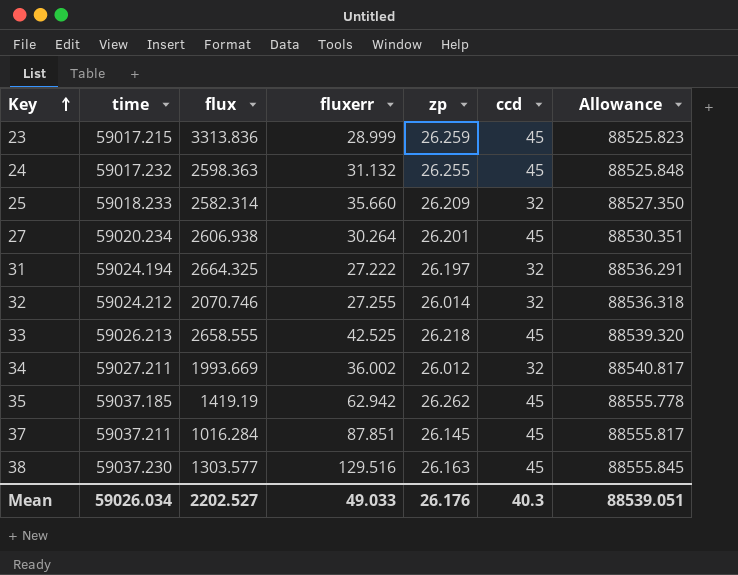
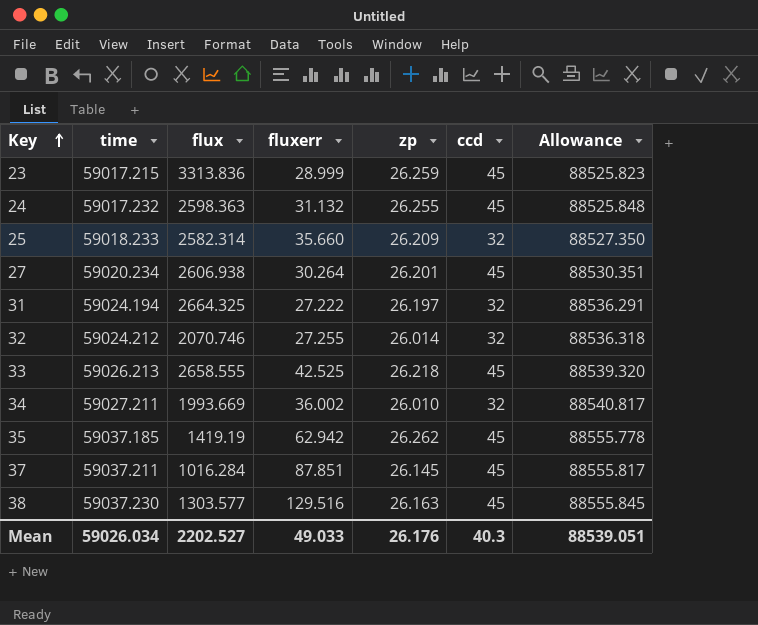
34 | zp: 26.012 -> 26.010

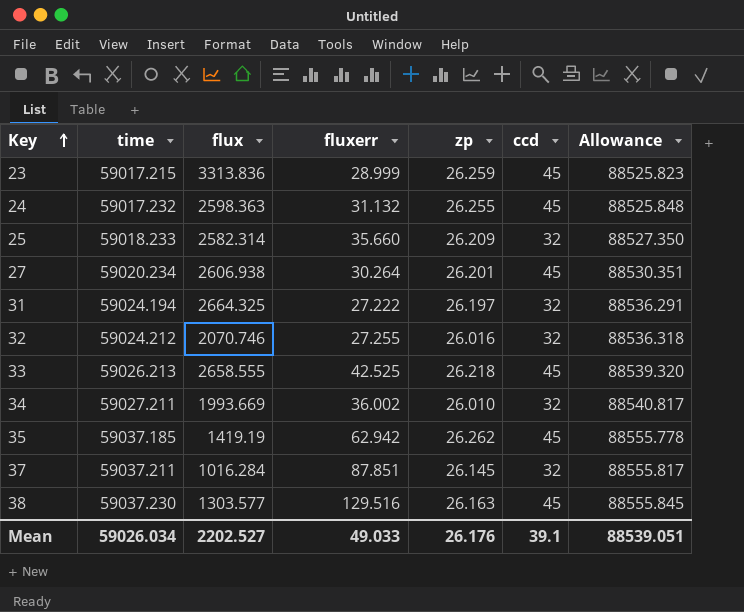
32 | zp: 26.014 -> 26.016
37 | ccd: 45 -> 32
Mean | ccd: 40.3 -> 39.1

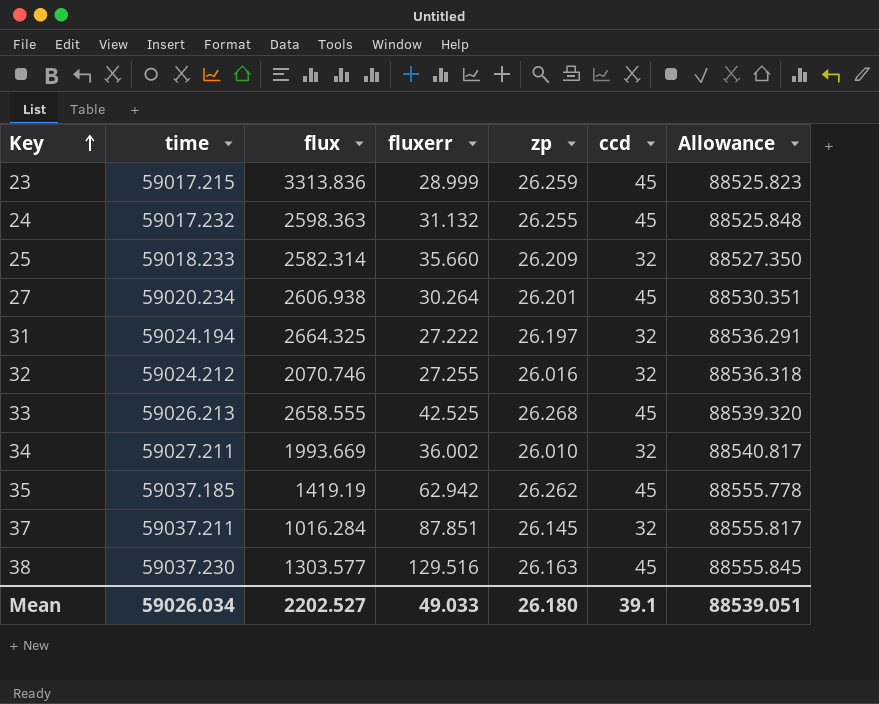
33 | zp: 26.218 -> 26.268
Mean | zp: 26.176 -> 26.180

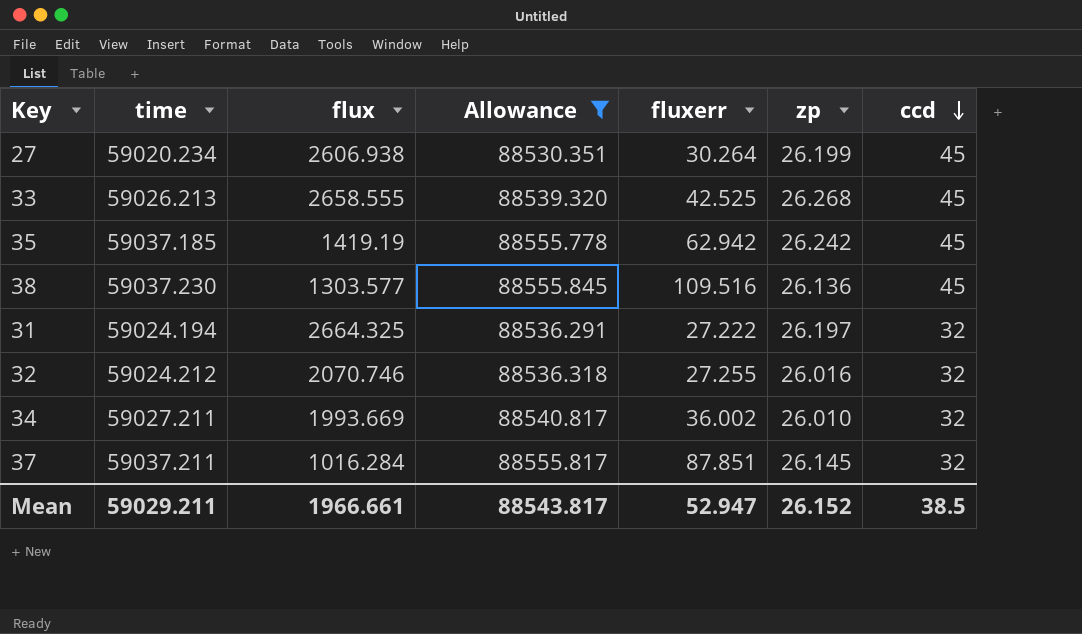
filter: none -> Allowance >= 88530.351
row order: Key ascending -> ccd descending
column Allowance | position: 7 -> 4
27 | zp: 26.201 -> 26.199
35 | zp: 26.262 -> 26.242
38 | fluxerr: 129.516 -> 109.516
38 | zp: 26.163 -> 26.136
Mean | time: 59026.034 -> 59029.211
Mean | flux: 2202.527 -> 1966.661
Mean | Allowance: 88539.051 -> 88543.817
Mean | fluxerr: 49.033 -> 52.947
Mean | zp: 26.180 -> 26.152
Mean | ccd: 39.1 -> 38.5

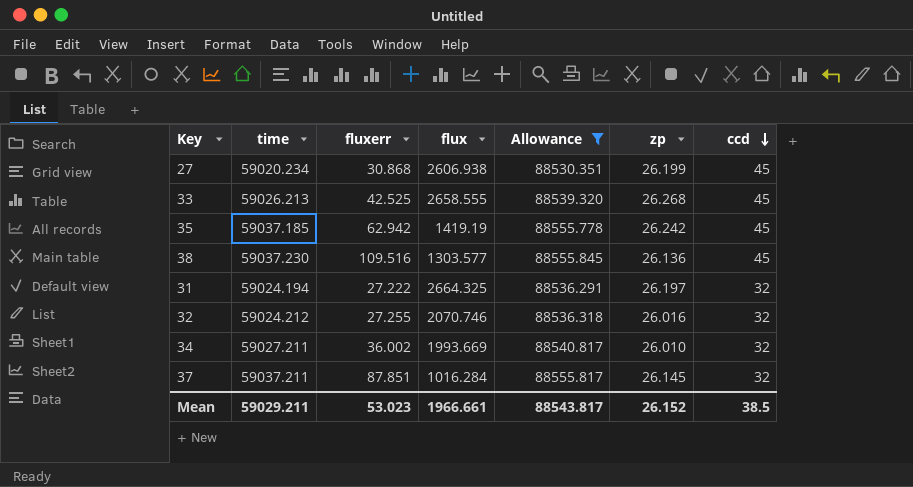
column fluxerr | position: 5 -> 3
27 | fluxerr: 30.264 -> 30.868
Mean | fluxerr: 52.947 -> 53.023

